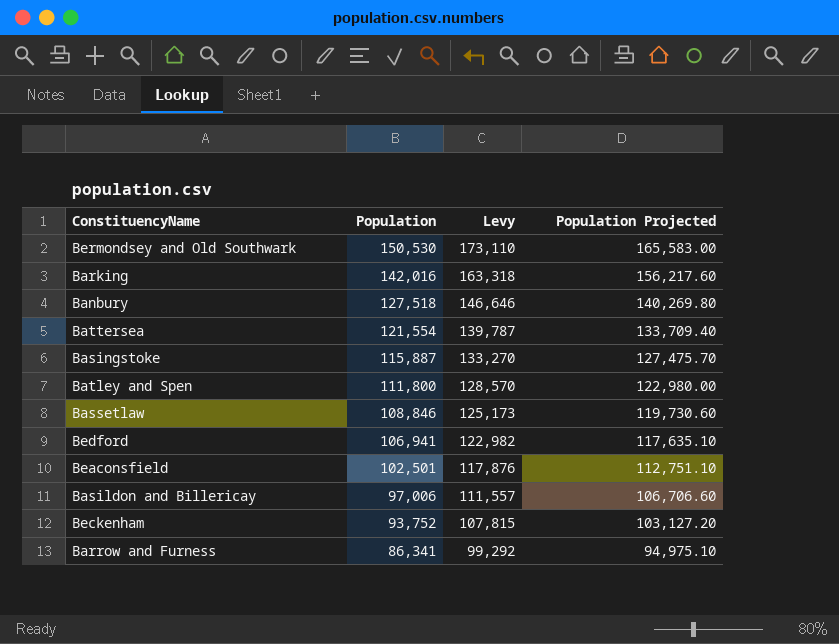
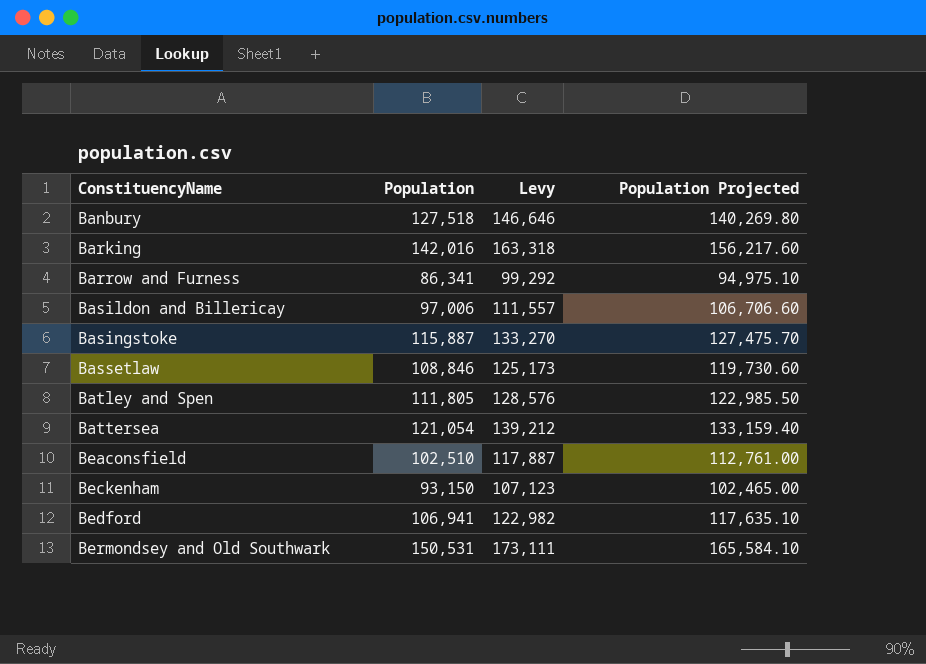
row order: Population descending -> ConstituencyName ascending
Batley and Spen | Population: 111,800 -> 111,805
Batley and Spen | Levy: 128,570 -> 128,576
Batley and Spen | Population Projected: 122,980.00 -> 122,985.50
Battersea | Population: 121,554 -> 121,054
Battersea | Levy: 139,787 -> 139,212
Battersea | Population Projected: 133,709.40 -> 133,159.40
Beaconsfield | Population: 102,501 -> 102,510
Beaconsfield | Levy: 117,876 -> 117,887
Beaconsfield | Population Projected: 112,751.10 -> 112,761.00
Beckenham | Population: 93,752 -> 93,150
Beckenham | Levy: 107,815 -> 107,123
Beckenham | Population Projected: 103,127.20 -> 102,465.00
Bermondsey and Old Southwark | Population: 150,530 -> 150,531
Bermondsey and Old Southwark | Levy: 173,110 -> 173,111
Bermondsey and Old Southwark | Population Projected: 165,583.00 -> 165,584.10

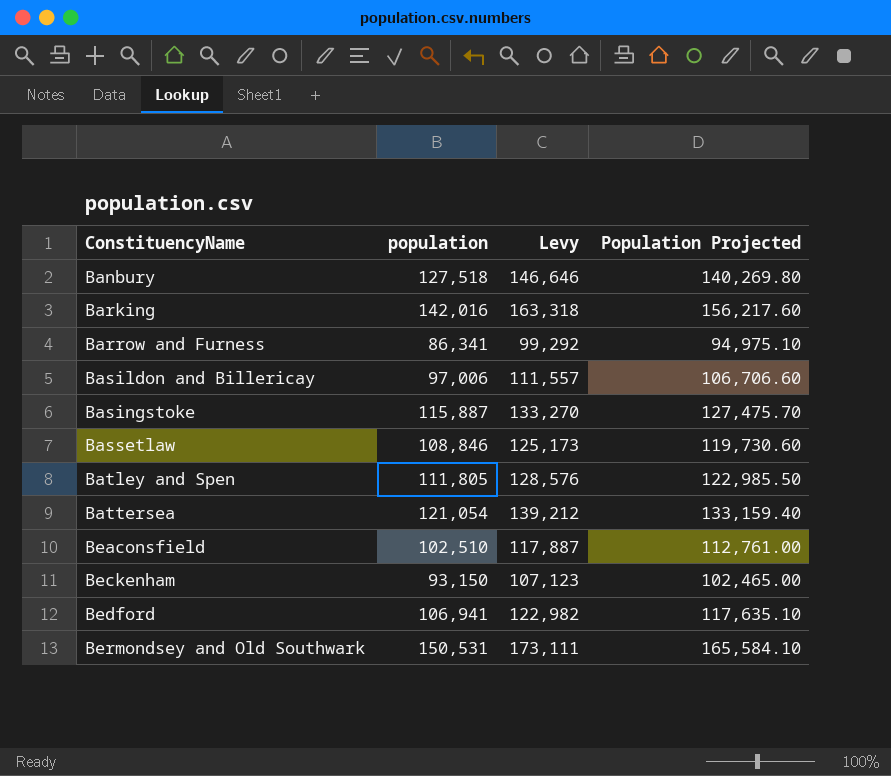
column name: Population -> population

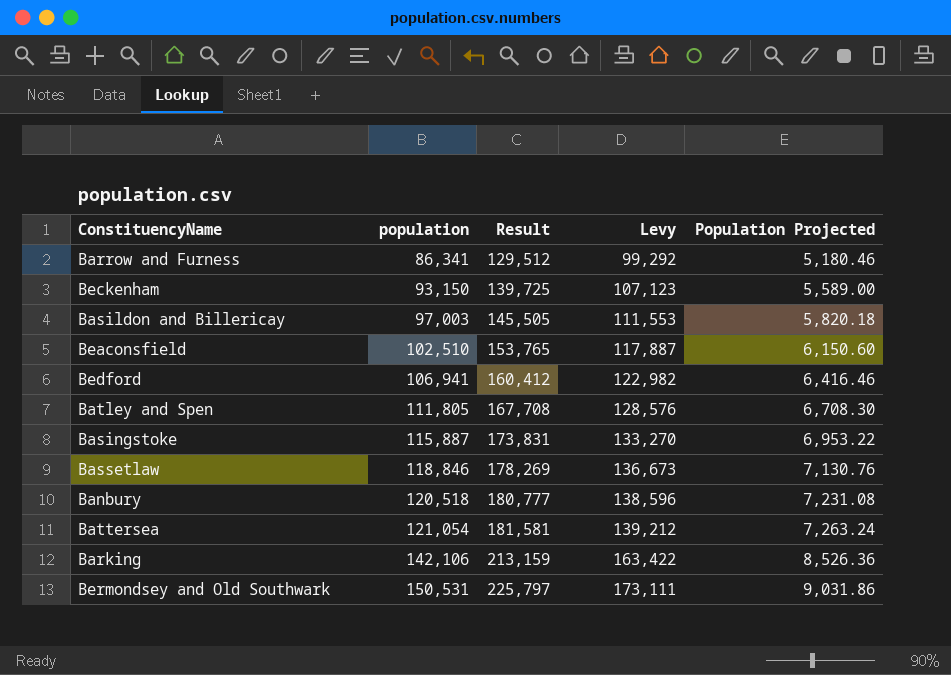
row order: ConstituencyName ascending -> population ascending
column Result | formula: none -> [population] * 1.5
column Population Projected | formula: [population] * 1.1 -> [population] * 0.06
Basildon and Billericay | population: 97,006 -> 97,003
Basildon and Billericay | Levy: 111,557 -> 111,553
Bassetlaw | population: 108,846 -> 118,846
Bassetlaw | Levy: 125,173 -> 136,673
Banbury | population: 127,518 -> 120,518
Banbury | Levy: 146,646 -> 138,596
Barking | population: 142,016 -> 142,106
Barking | Levy: 163,318 -> 163,422

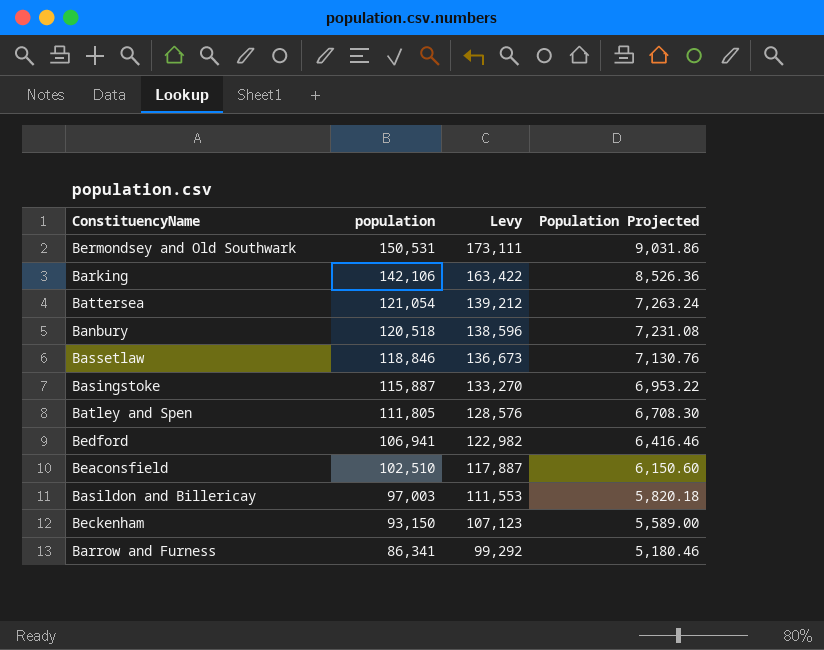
row order: population ascending -> population descending
column Result | formula: [population] * 1.5 -> none

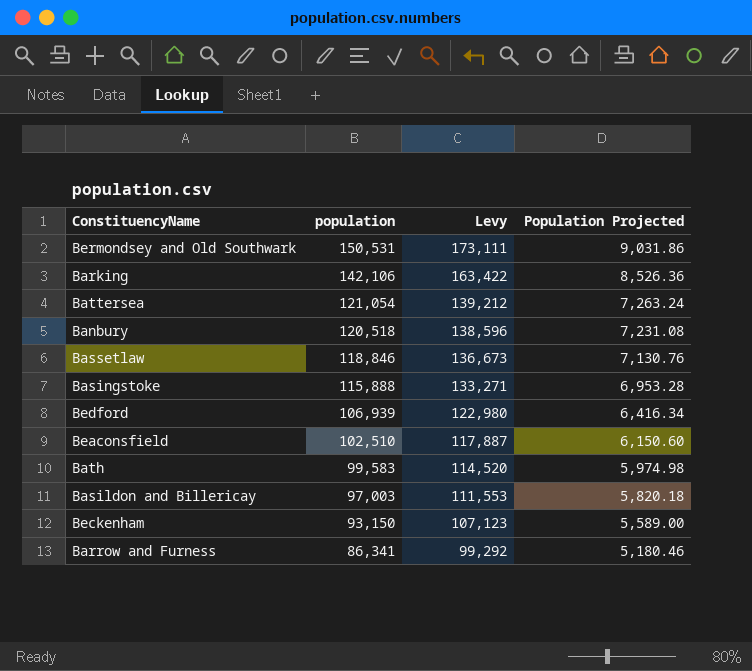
row Batley and Spen: 111,805 | 128,576 | 6,708.30 -> none
Basingstoke | population: 115,887 -> 115,888
Basingstoke | Levy: 133,270 -> 133,271
Basingstoke | Population Projected: 6,953.22 -> 6,953.28
Bedford | population: 106,941 -> 106,939
Bedford | Levy: 122,982 -> 122,980
Bedford | Population Projected: 6,416.46 -> 6,416.34
row Bath: none -> 99,583 | 114,520 | 5,974.98

